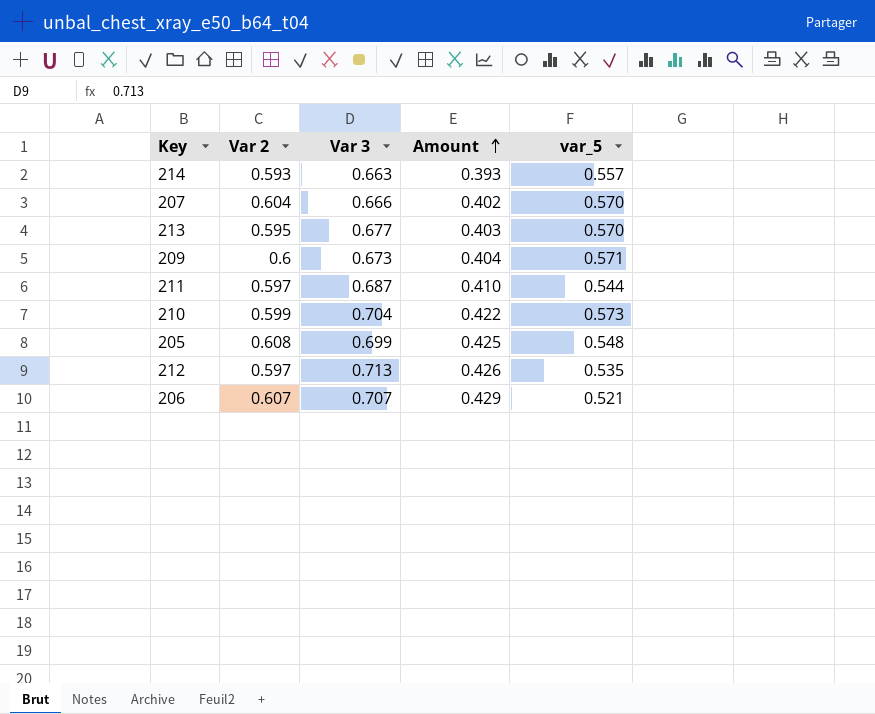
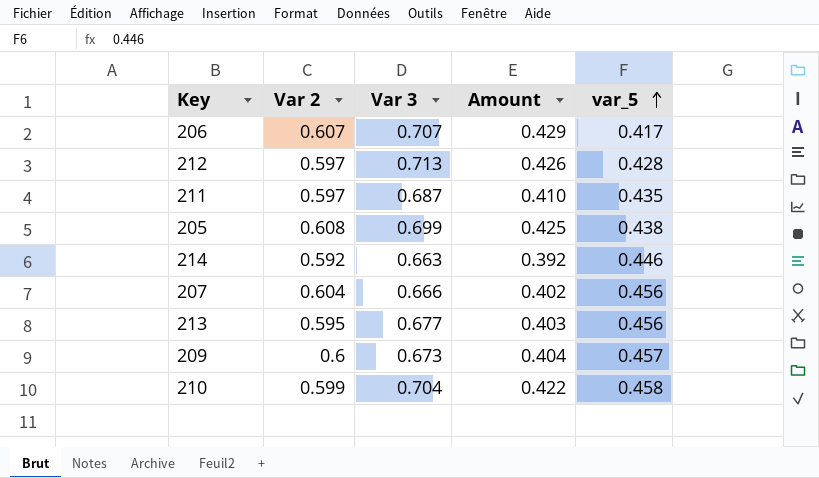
row order: Amount ascending -> var_5 ascending
206 | var_5: 0.521 -> 0.417
212 | var_5: 0.535 -> 0.428
211 | var_5: 0.544 -> 0.435
205 | var_5: 0.548 -> 0.438
214 | Var 2: 0.593 -> 0.592
214 | Amount: 0.393 -> 0.392
214 | var_5: 0.557 -> 0.446
207 | var_5: 0.570 -> 0.456
213 | var_5: 0.570 -> 0.456
209 | var_5: 0.571 -> 0.457
210 | var_5: 0.573 -> 0.458

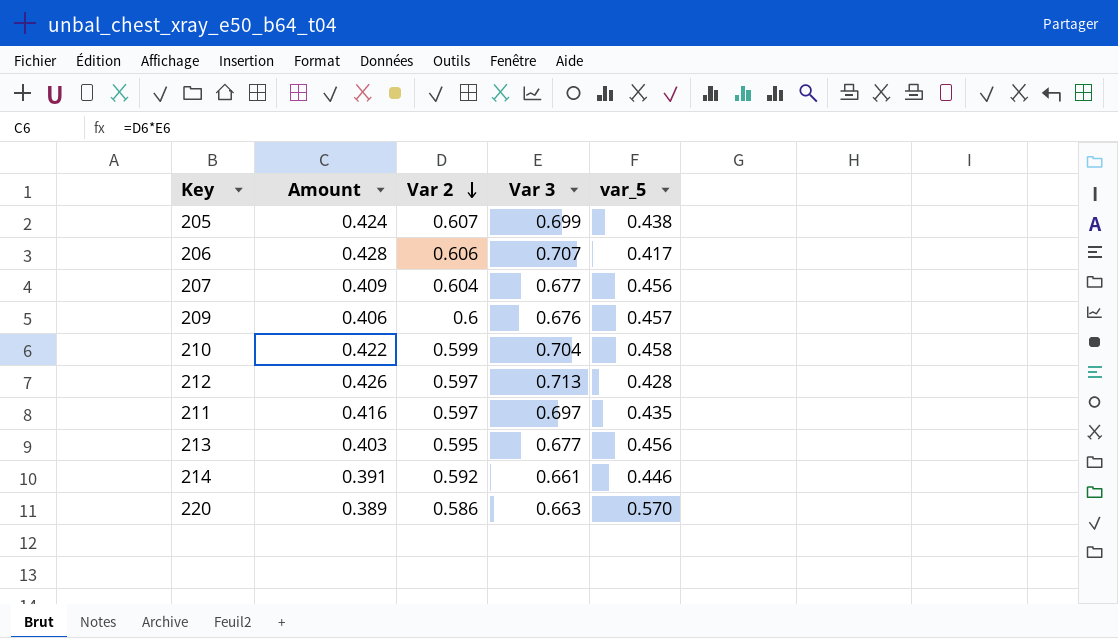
row order: var_5 ascending -> Var 2 descending
column Amount | position: 4 -> 2
205 | Amount: 0.425 -> 0.424
205 | Var 2: 0.608 -> 0.607
206 | Amount: 0.429 -> 0.428
206 | Var 2: 0.607 -> 0.606
207 | Amount: 0.402 -> 0.409
207 | Var 3: 0.666 -> 0.677
209 | Amount: 0.404 -> 0.406
209 | Var 3: 0.673 -> 0.676
211 | Amount: 0.410 -> 0.416
211 | Var 3: 0.687 -> 0.697
214 | Amount: 0.392 -> 0.391
214 | Var 3: 0.663 -> 0.661
row 220: none -> 0.389 | 0.586 | 0.663 | 0.570

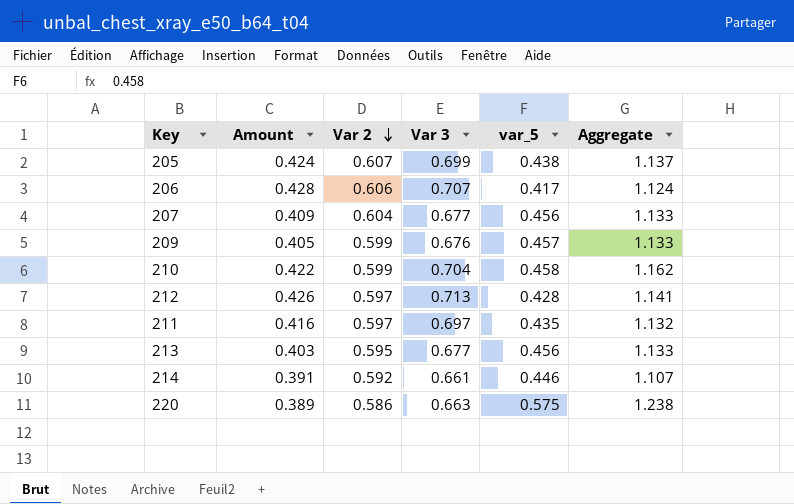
column Aggregate | formula: none -> [Var 3] + [var_5]
209 | Amount: 0.406 -> 0.405
209 | Var 2: 0.6 -> 0.599
220 | var_5: 0.570 -> 0.575

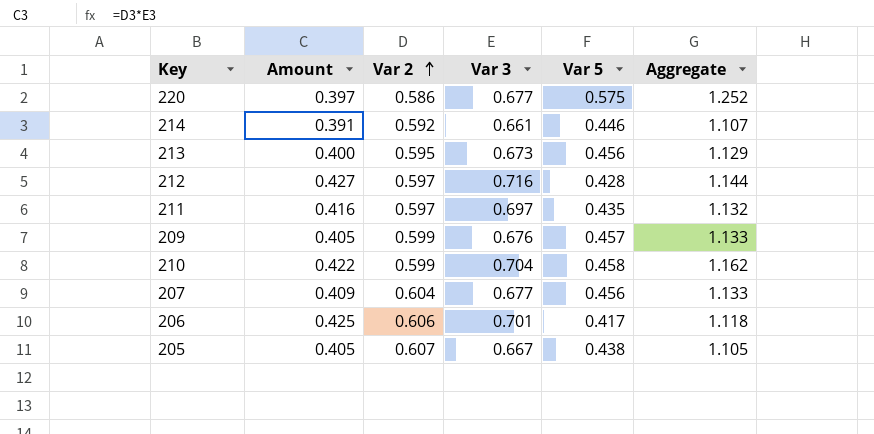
row order: Var 2 descending -> Var 2 ascending
column name: var_5 -> Var 5
220 | Amount: 0.389 -> 0.397
220 | Var 3: 0.663 -> 0.677
220 | Aggregate: 1.238 -> 1.252
213 | Amount: 0.403 -> 0.400
213 | Var 3: 0.677 -> 0.673
213 | Aggregate: 1.133 -> 1.129
212 | Amount: 0.426 -> 0.427
212 | Var 3: 0.713 -> 0.716
212 | Aggregate: 1.141 -> 1.144
206 | Amount: 0.428 -> 0.425
206 | Var 3: 0.707 -> 0.701
206 | Aggregate: 1.124 -> 1.118
205 | Amount: 0.424 -> 0.405
205 | Var 3: 0.699 -> 0.667
205 | Aggregate: 1.137 -> 1.105

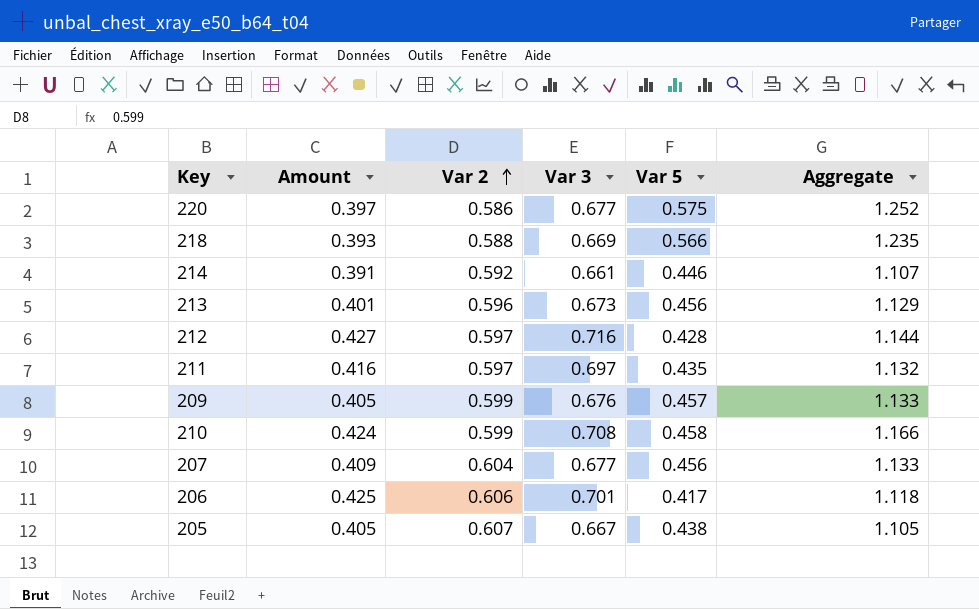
row 218: none -> 0.393 | 0.588 | 0.669 | 0.566 | 1.235
213 | Amount: 0.400 -> 0.401
213 | Var 2: 0.595 -> 0.596
210 | Amount: 0.422 -> 0.424
210 | Var 3: 0.704 -> 0.708
210 | Aggregate: 1.162 -> 1.166

